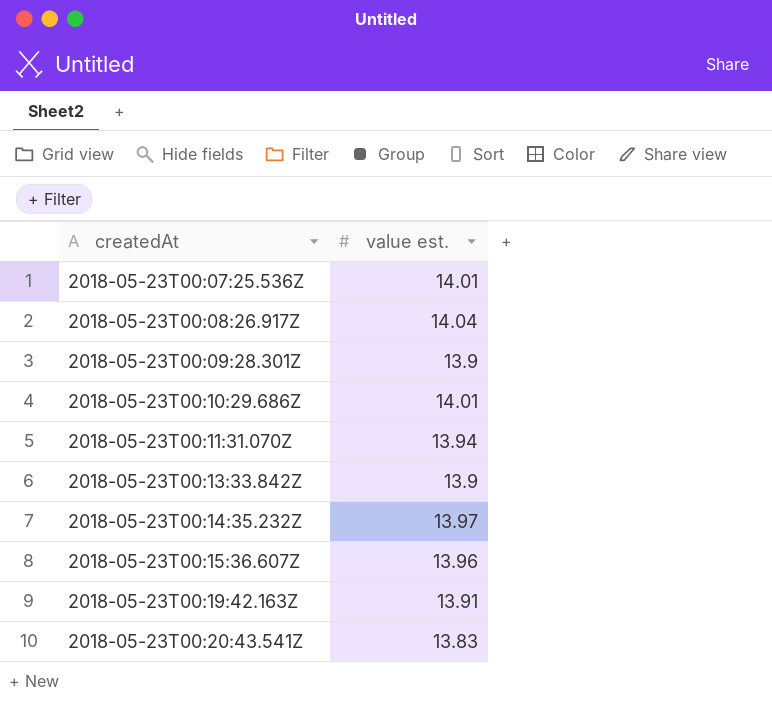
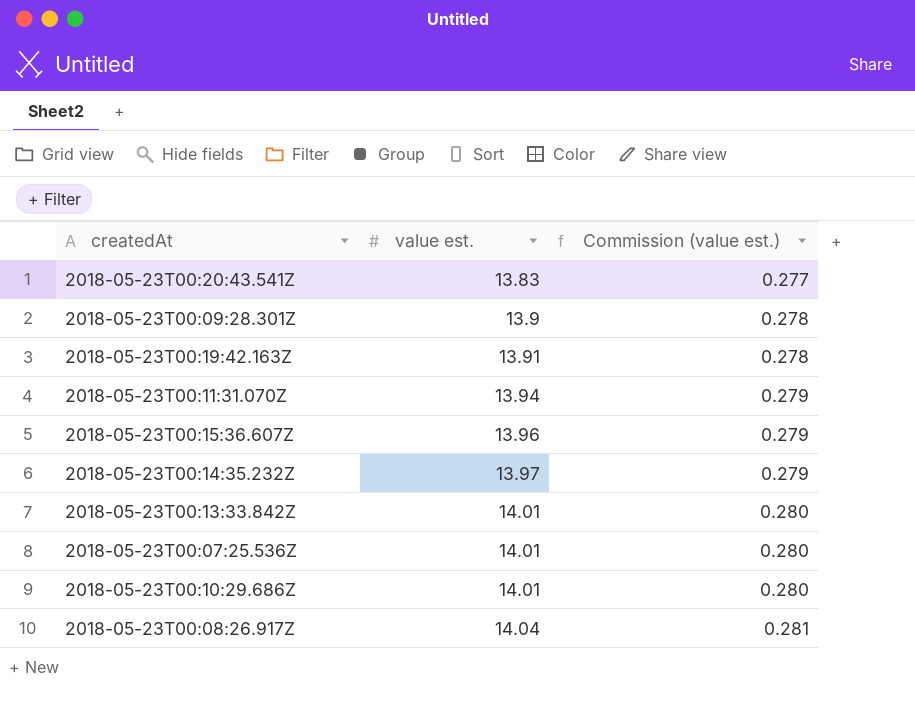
row order: createdAt ascending -> value est. ascending
column Commission (value est.) | formula: none -> [value est.] * 0.02
2018-05-23T00:13:33.842Z | value est.: 13.9 -> 14.01

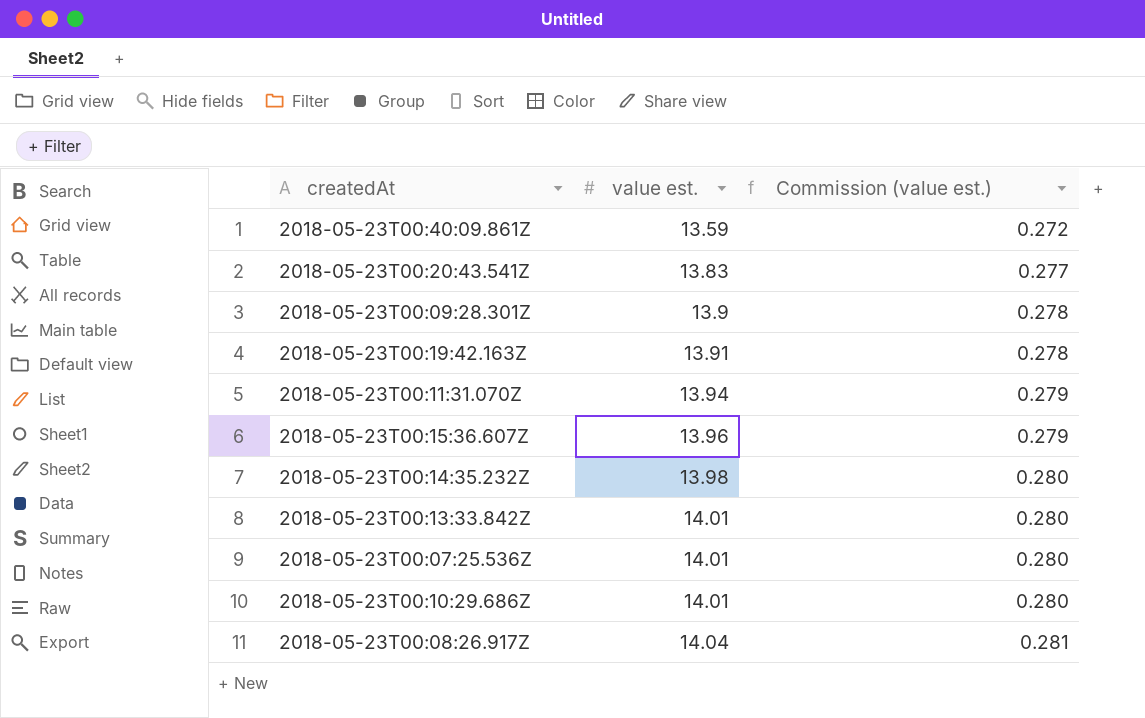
row 2018-05-23T00:40:09.861Z: none -> 13.59 | 0.272
2018-05-23T00:14:35.232Z | value est.: 13.97 -> 13.98
2018-05-23T00:14:35.232Z | Commission (value est.): 0.279 -> 0.280

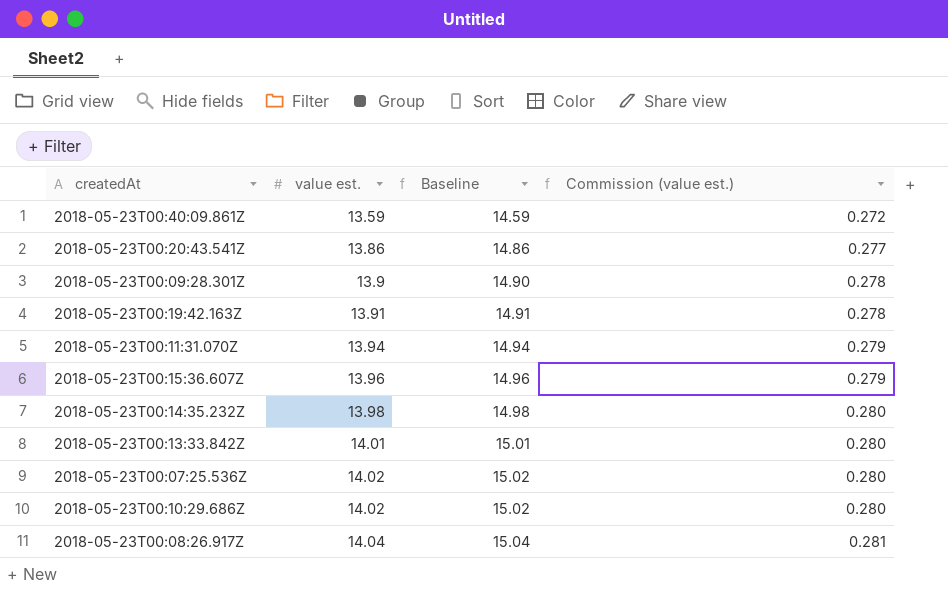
column Baseline | formula: none -> [value est.] + 1
2018-05-23T00:20:43.541Z | value est.: 13.83 -> 13.86
2018-05-23T00:07:25.536Z | value est.: 14.01 -> 14.02
2018-05-23T00:10:29.686Z | value est.: 14.01 -> 14.02

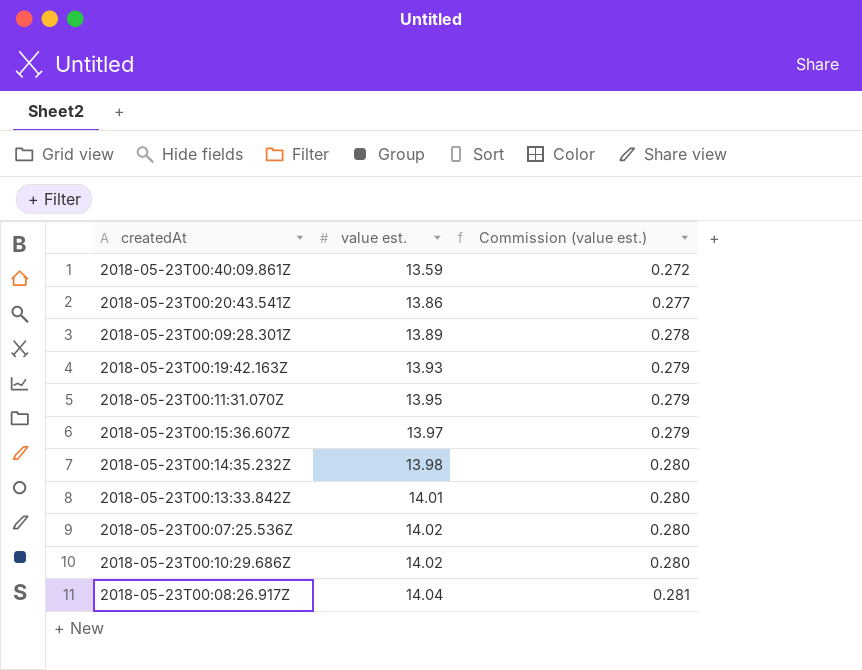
column Baseline | formula: [value est.] + 1 -> none
2018-05-23T00:09:28.301Z | value est.: 13.9 -> 13.89
2018-05-23T00:19:42.163Z | value est.: 13.91 -> 13.93
2018-05-23T00:19:42.163Z | Commission (value est.): 0.278 -> 0.279
2018-05-23T00:11:31.070Z | value est.: 13.94 -> 13.95
2018-05-23T00:15:36.607Z | value est.: 13.96 -> 13.97

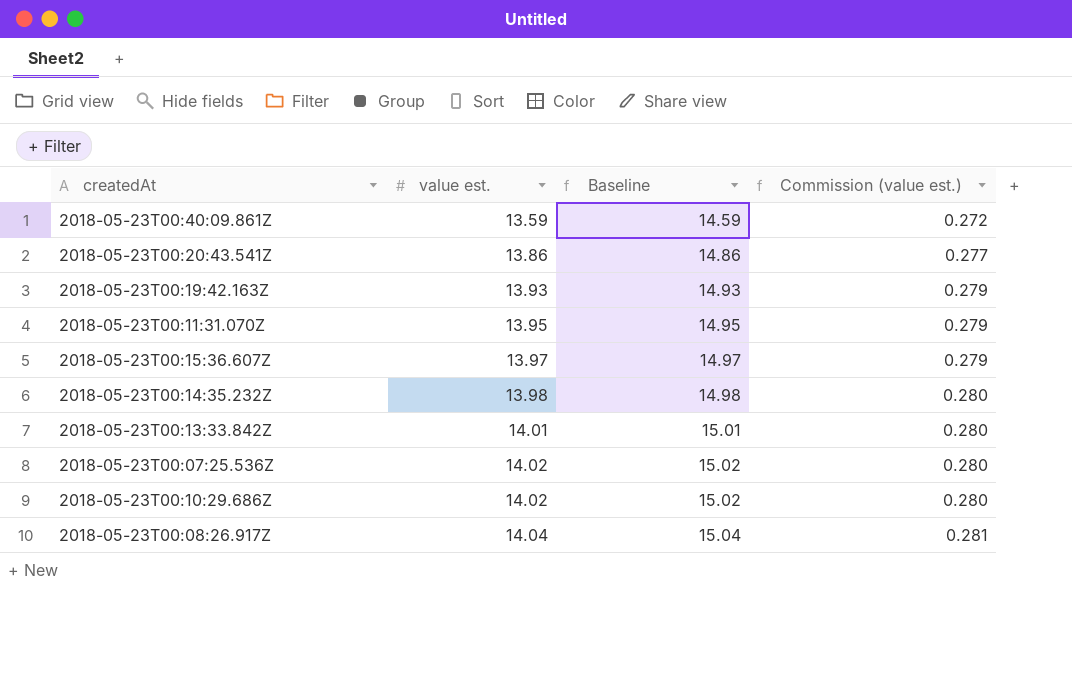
column Baseline | formula: none -> [value est.] + 1
row 2018-05-23T00:09:28.301Z: 13.89 | 0.278 -> none

